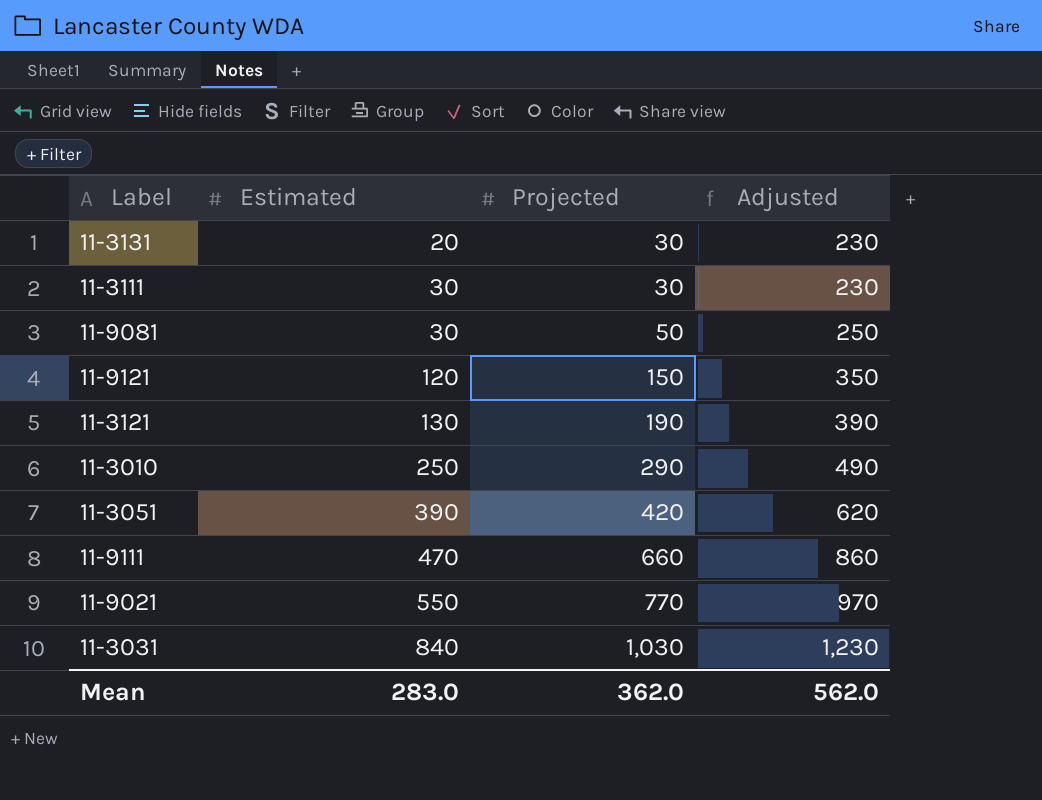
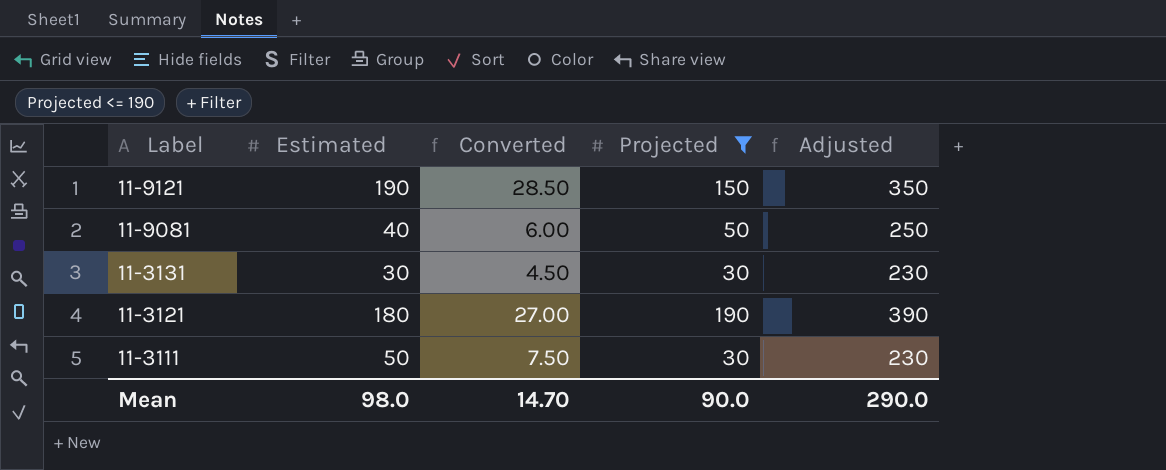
filter: none -> Projected <= 190
row order: Estimated ascending -> Label descending
column Converted | formula: none -> [Estimated] * 0.15
11-9121 | Estimated: 120 -> 190
11-9081 | Estimated: 30 -> 40
11-3131 | Estimated: 20 -> 30
11-3121 | Estimated: 130 -> 180
11-3111 | Estimated: 30 -> 50
Mean | Estimated: 283.0 -> 98.0
Mean | Projected: 362.0 -> 90.0
Mean | Adjusted: 562.0 -> 290.0

